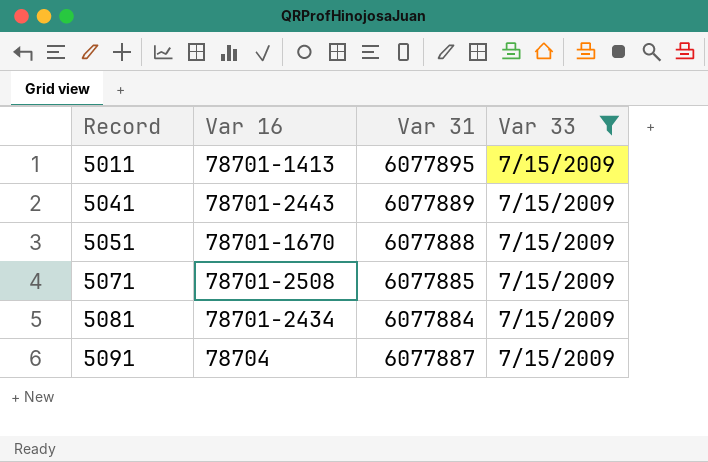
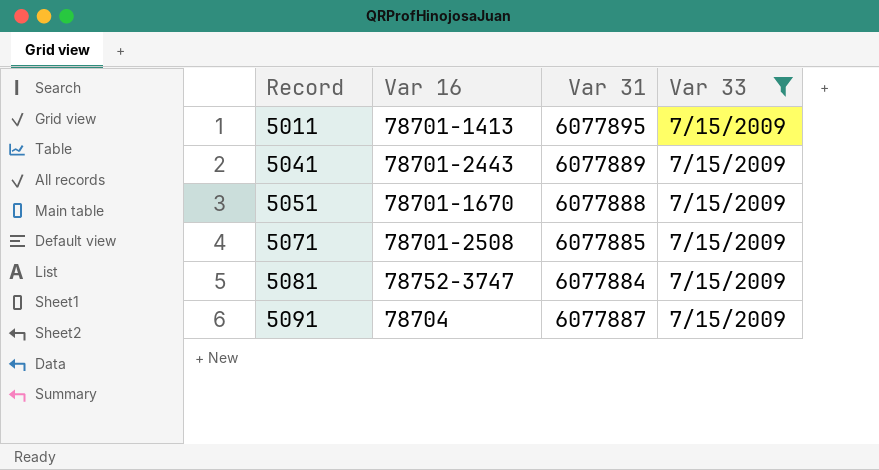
5081 | Var 16: 78701-2434 -> 78752-3747

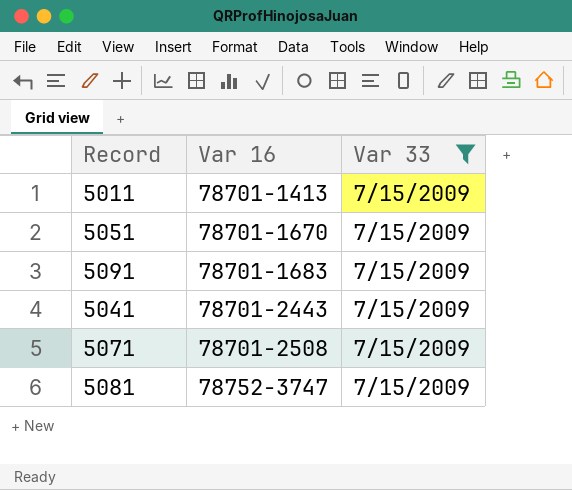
row order: Record ascending -> Var 16 ascending
column Var 31 | position: 3 -> none
5091 | Var 16: 78704 -> 78701-1683

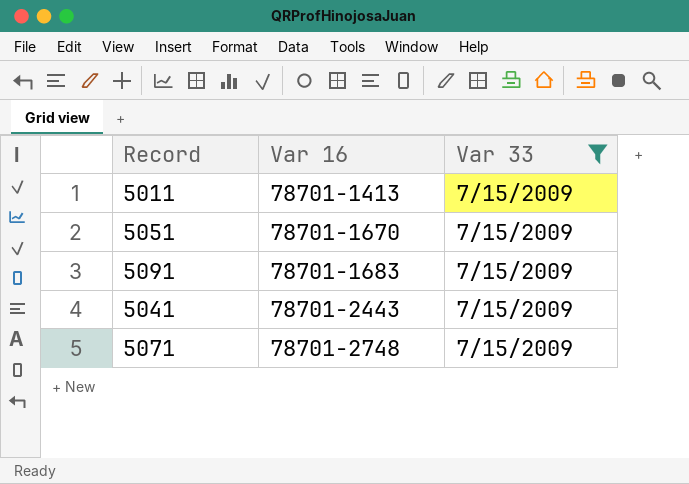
row 5081: 78752-3747 | 7/15/2009 -> none
5071 | Var 16: 78701-2508 -> 78701-2748

